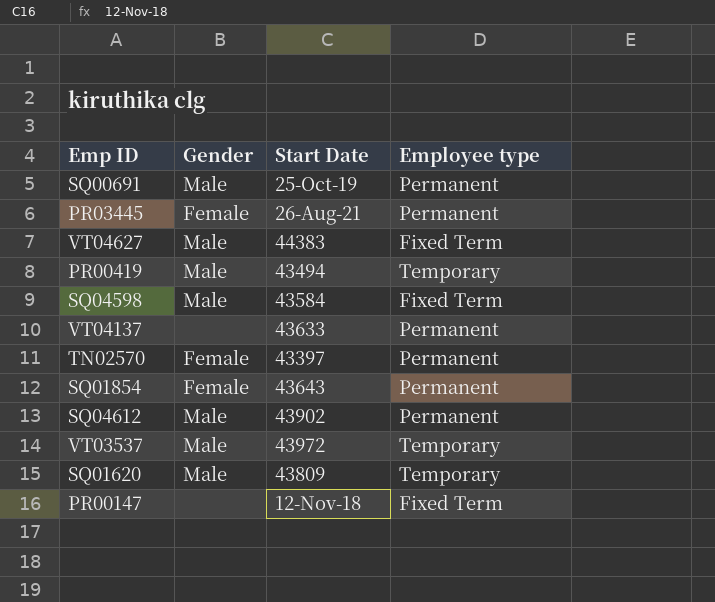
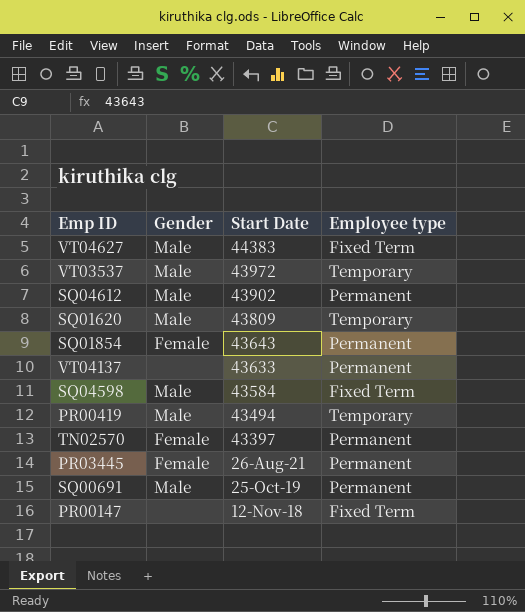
row order: none -> Start Date descending

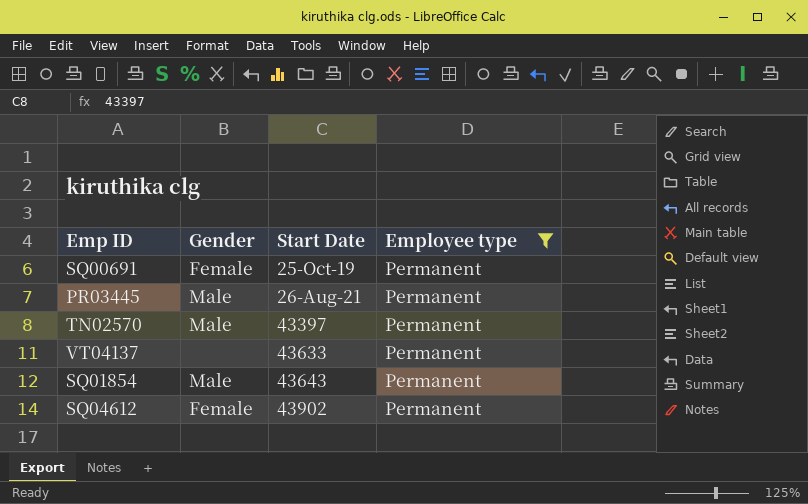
filter: none -> Employee type = Permanent
row order: Start Date descending -> Start Date ascending
SQ00691 | Gender: Male -> Female
PR03445 | Gender: Female -> Male
TN02570 | Gender: Female -> Male
SQ01854 | Gender: Female -> Male
SQ04612 | Gender: Male -> Female

